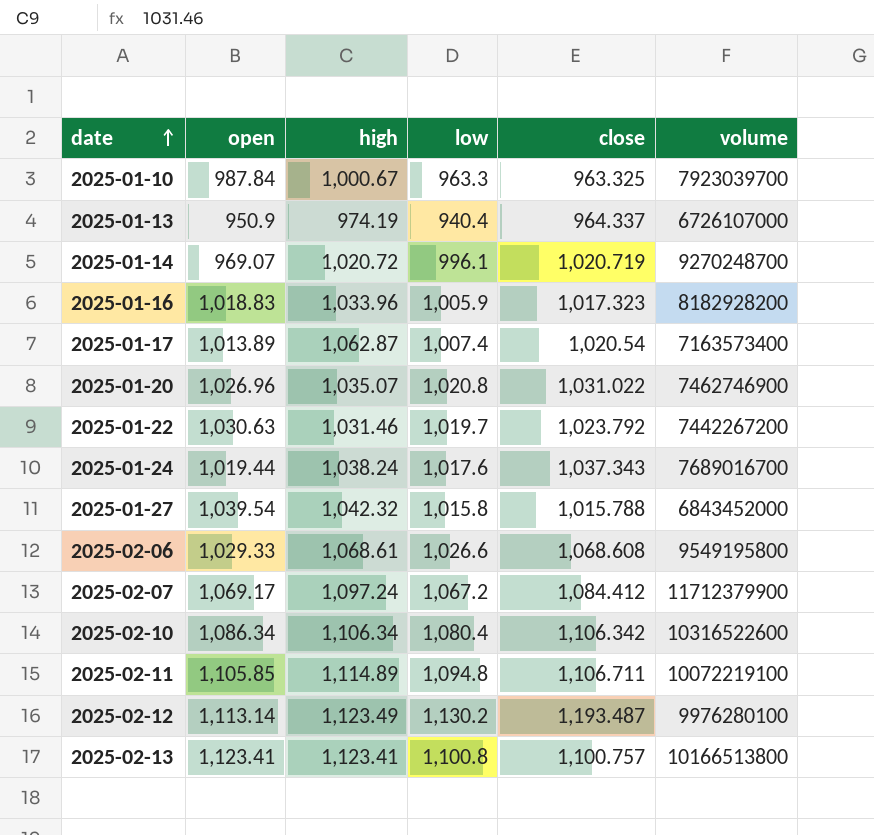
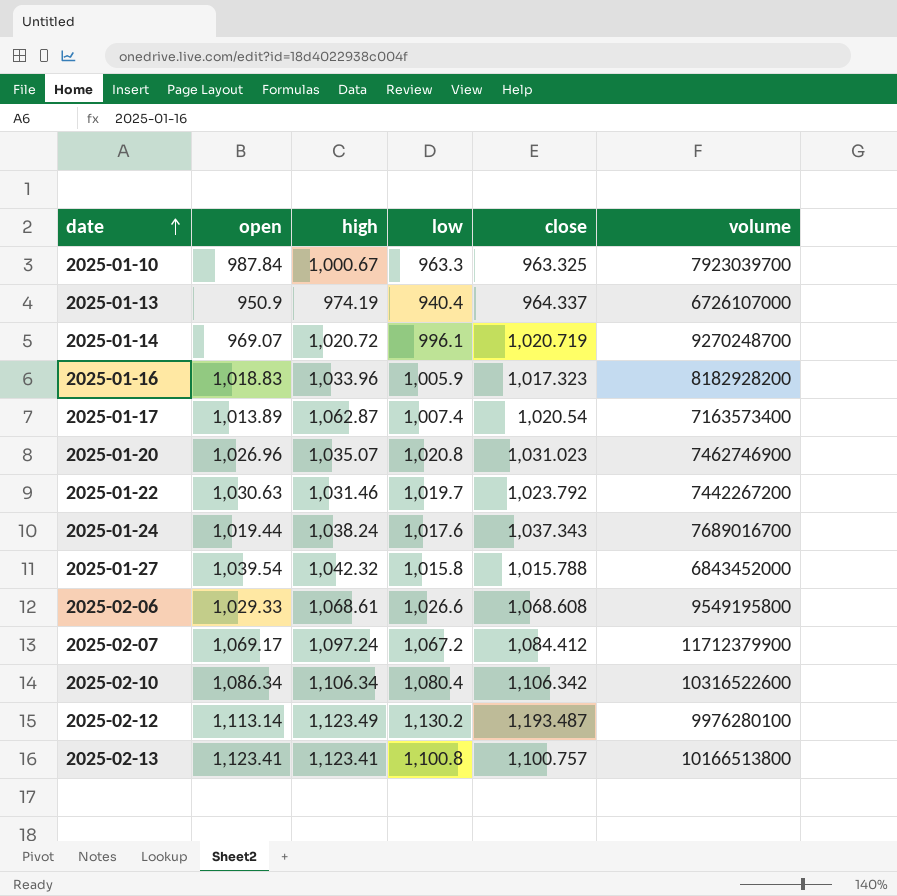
row 2025-02-11: 1,105.85 | 1,114.89 | 1,094.8 | 1,106.711 | 10072219100 -> none
2025-01-20 | close: 1,031.022 -> 1,031.023

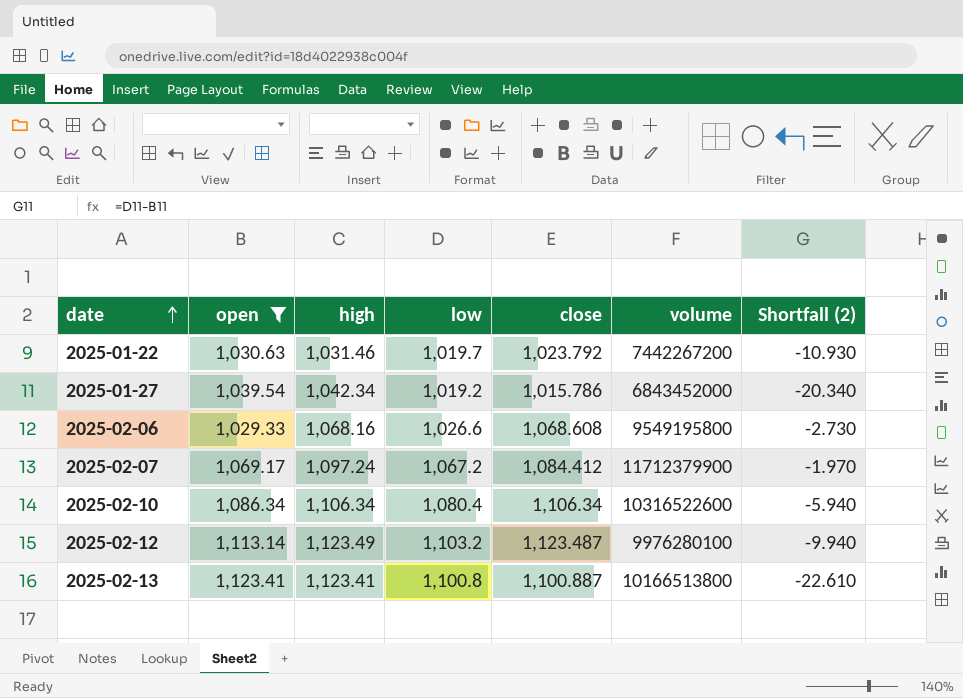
filter: none -> open >= 1,029.33
column Shortfall (2) | formula: none -> [low] - [open]
2025-01-27 | high: 1,042.32 -> 1,042.34
2025-01-27 | low: 1,015.8 -> 1,019.2
2025-01-27 | close: 1,015.788 -> 1,015.786
2025-02-06 | high: 1,068.61 -> 1,068.16
2025-02-10 | close: 1,106.342 -> 1,106.34
2025-02-12 | low: 1,130.2 -> 1,103.2
2025-02-12 | close: 1,193.487 -> 1,123.487
2025-02-13 | close: 1,100.757 -> 1,100.887

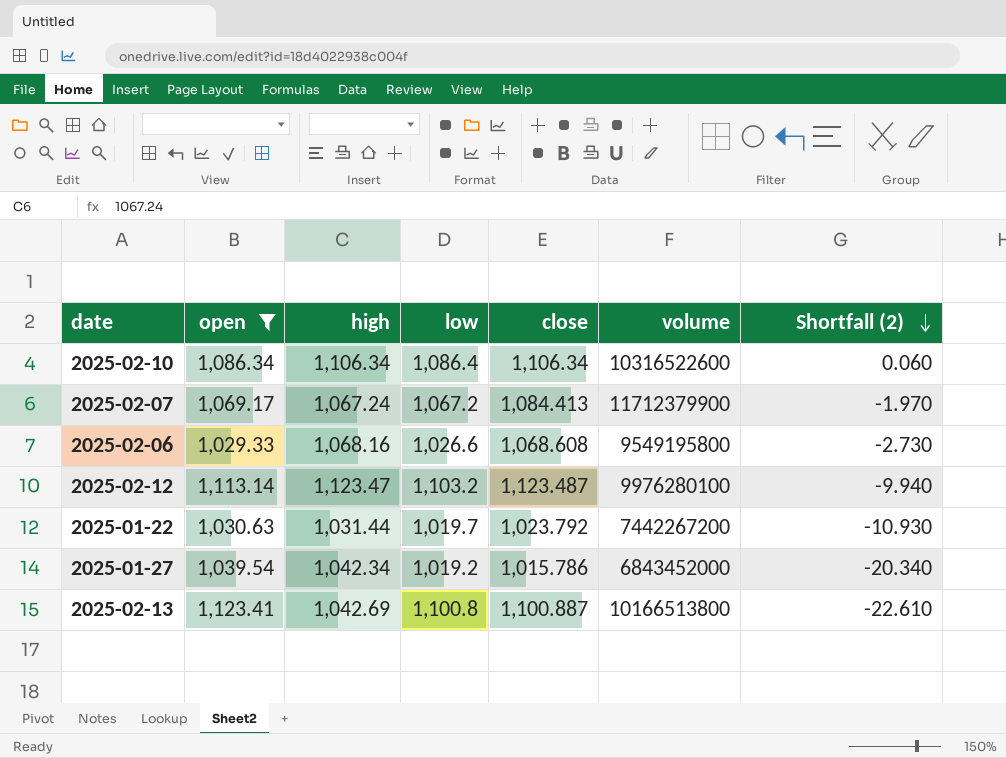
row order: date ascending -> Shortfall (2) descending
2025-02-10 | low: 1,080.4 -> 1,086.4
2025-02-10 | Shortfall (2): -5.940 -> 0.060
2025-02-07 | high: 1,097.24 -> 1,067.24
2025-02-07 | close: 1,084.412 -> 1,084.413
2025-02-12 | high: 1,123.49 -> 1,123.47
2025-01-22 | high: 1,031.46 -> 1,031.44
2025-02-13 | high: 1,123.41 -> 1,042.69

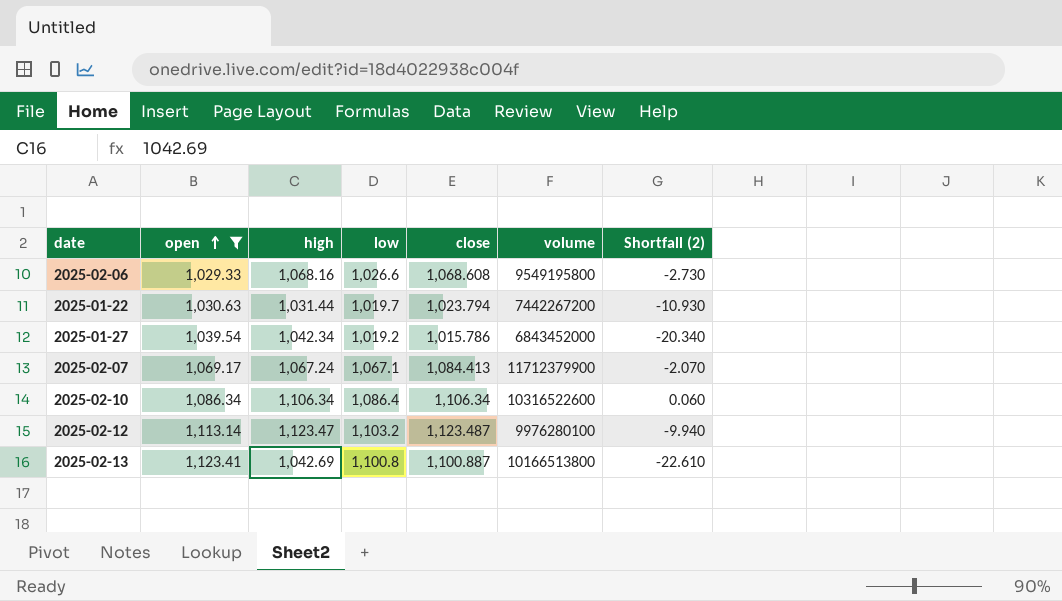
row order: Shortfall (2) descending -> open ascending
2025-01-22 | close: 1,023.792 -> 1,023.794
2025-02-07 | low: 1,067.2 -> 1,067.1
2025-02-07 | Shortfall (2): -1.970 -> -2.070

